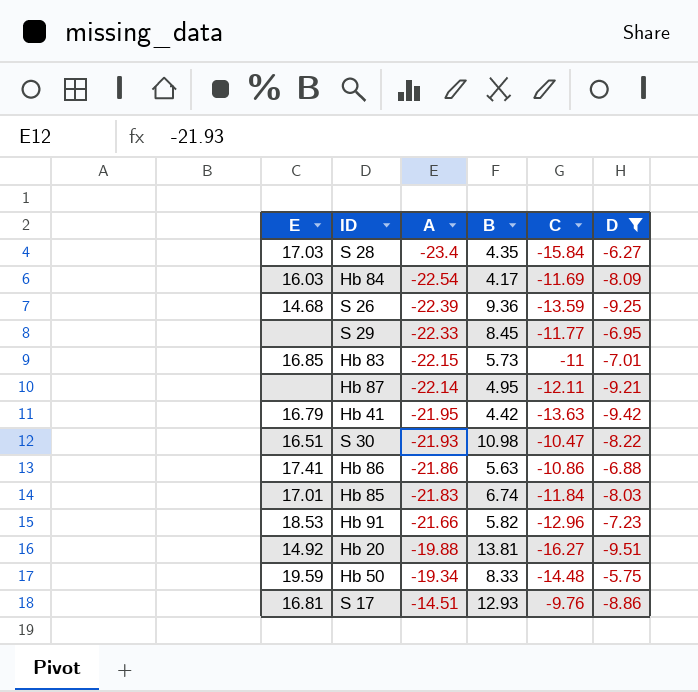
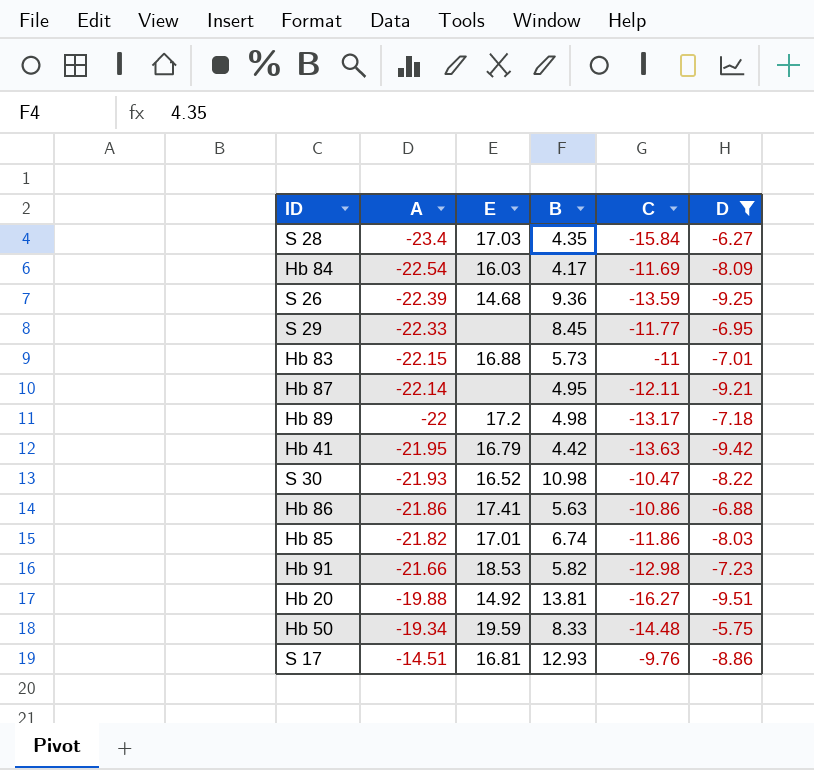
column E | position: 1 -> 3
Hb 83 | E: 16.85 -> 16.88
row Hb 89: none -> -22 | 17.2 | 4.98 | -13.17 | -7.18
S 30 | E: 16.51 -> 16.52
Hb 85 | A: -21.83 -> -21.82
Hb 85 | C: -11.84 -> -11.86
Hb 91 | C: -12.96 -> -12.98

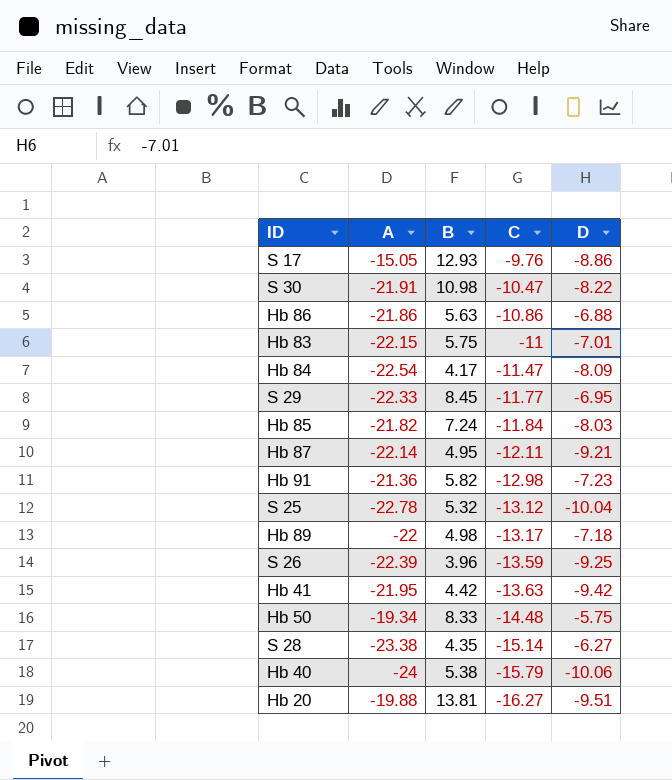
filter: D >= -9.51 -> none
row order: A ascending -> C descending
column E | position: 3 -> none
S 17 | A: -14.51 -> -15.05
S 30 | A: -21.93 -> -21.91
Hb 83 | B: 5.73 -> 5.75
Hb 84 | C: -11.69 -> -11.47
Hb 85 | B: 6.74 -> 7.24
Hb 85 | C: -11.86 -> -11.84
Hb 91 | A: -21.66 -> -21.36
S 26 | B: 9.36 -> 3.96
S 28 | A: -23.4 -> -23.38
S 28 | C: -15.84 -> -15.14

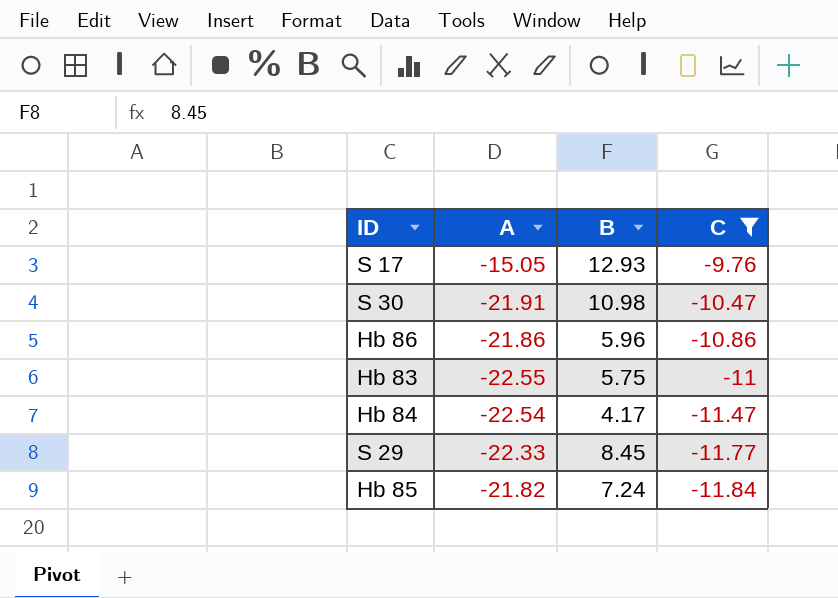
filter: none -> C >= -11.84
column D | position: 5 -> none
Hb 86 | B: 5.63 -> 5.96
Hb 83 | A: -22.15 -> -22.55

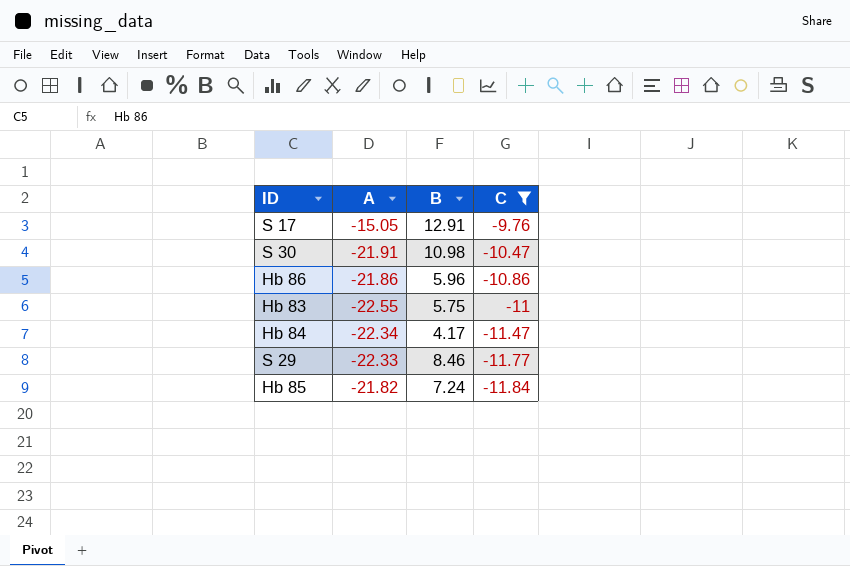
S 17 | B: 12.93 -> 12.91
Hb 84 | A: -22.54 -> -22.34
S 29 | B: 8.45 -> 8.46

